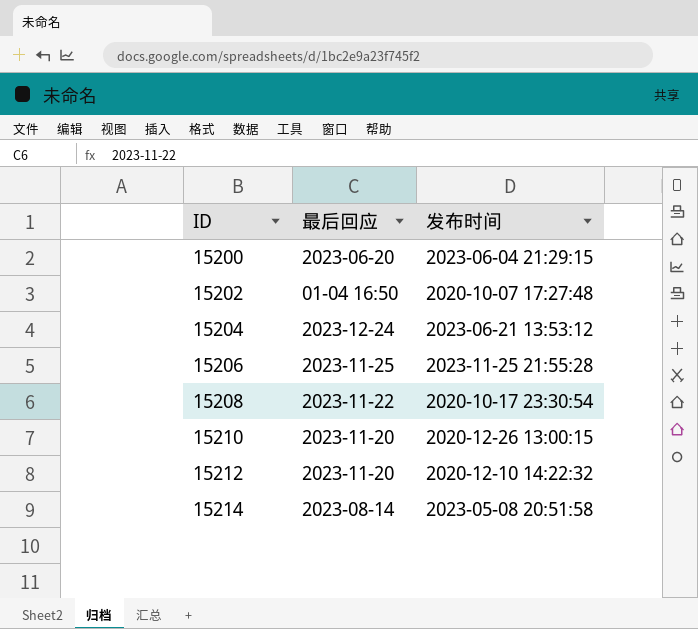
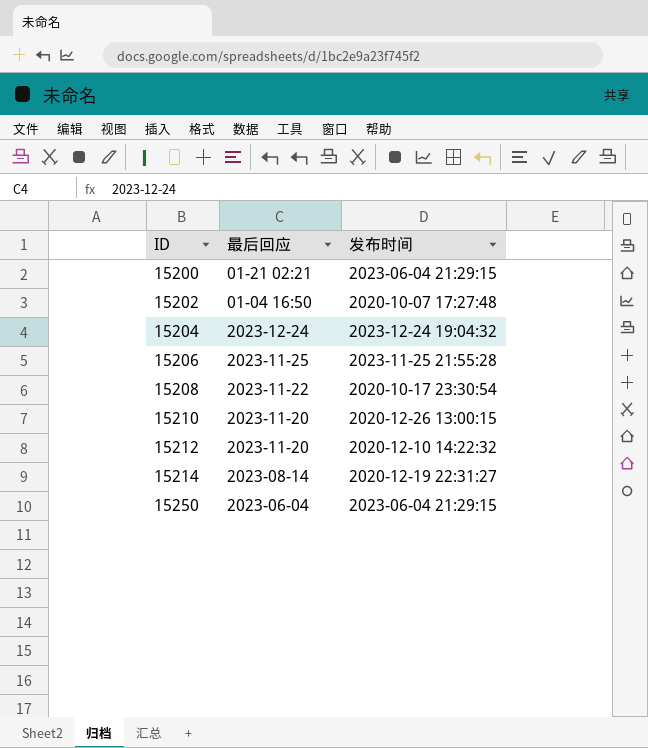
15200 | 最后回应: 2023-06-20 -> 01-21 02:21
15204 | 发布时间: 2023-06-21 13:53:12 -> 2023-12-24 19:04:32
15214 | 发布时间: 2023-05-08 20:51:58 -> 2020-12-19 22:31:27
row 15250: none -> 2023-06-04 | 2023-06-04 21:29:15

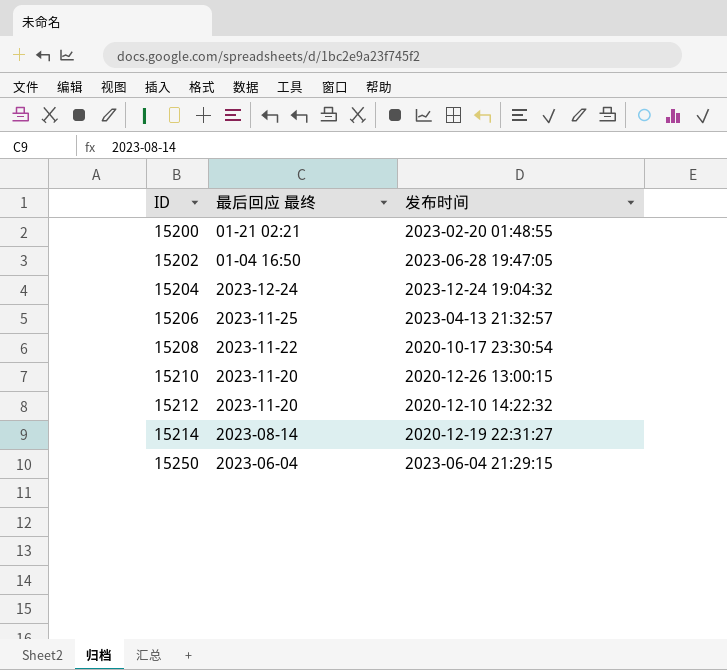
column name: 最后回应 -> 最后回应 最终
15200 | 发布时间: 2023-06-04 21:29:15 -> 2023-02-20 01:48:55
15202 | 发布时间: 2020-10-07 17:27:48 -> 2023-06-28 19:47:05
15206 | 发布时间: 2023-11-25 21:55:28 -> 2023-04-13 21:32:57

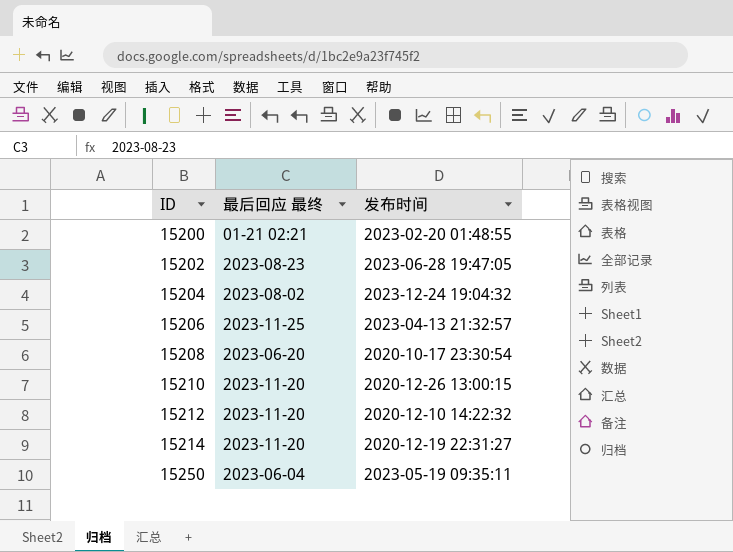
15202 | 最后回应 最终: 01-04 16:50 -> 2023-08-23
15204 | 最后回应 最终: 2023-12-24 -> 2023-08-02
15208 | 最后回应 最终: 2023-11-22 -> 2023-06-20
15214 | 最后回应 最终: 2023-08-14 -> 2023-11-20
15250 | 发布时间: 2023-06-04 21:29:15 -> 2023-05-19 09:35:11

